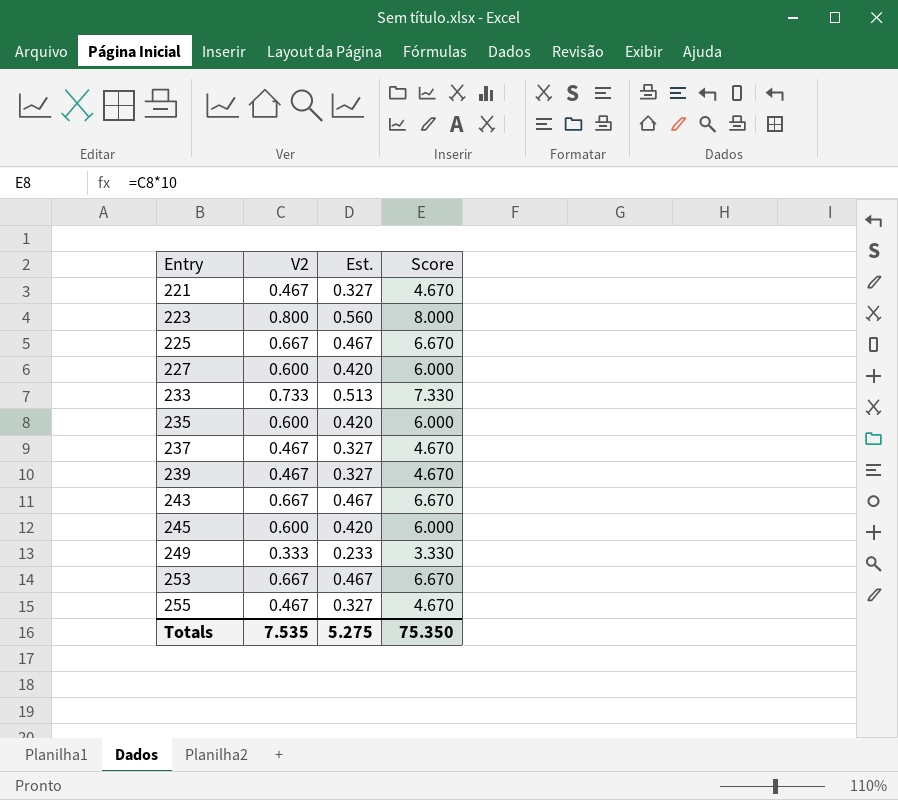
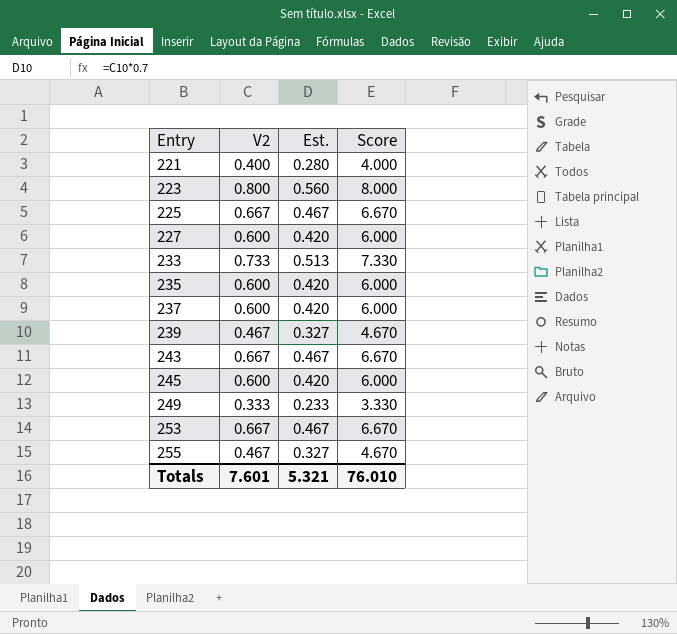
221 | V2: 0.467 -> 0.400
221 | Est.: 0.327 -> 0.280
221 | Score: 4.670 -> 4.000
237 | V2: 0.467 -> 0.600
237 | Est.: 0.327 -> 0.420
237 | Score: 4.670 -> 6.000
Totals | V2: 7.535 -> 7.601
Totals | Est.: 5.275 -> 5.321
Totals | Score: 75.350 -> 76.010

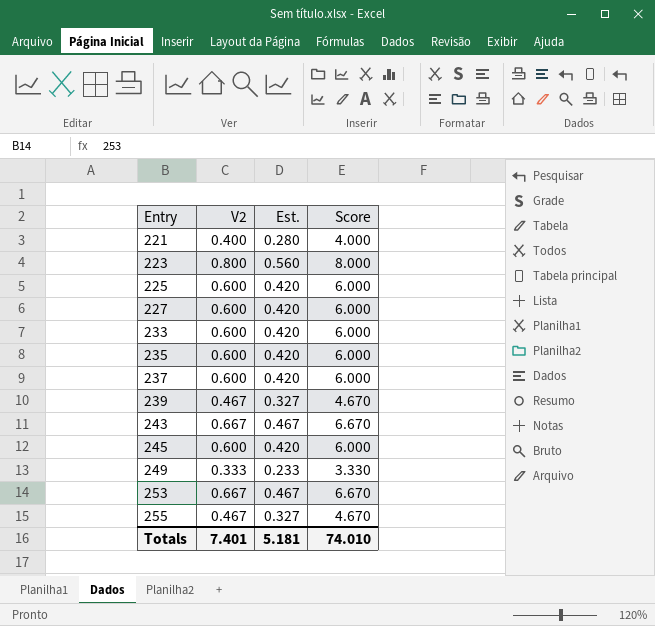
225 | V2: 0.667 -> 0.600
225 | Est.: 0.467 -> 0.420
225 | Score: 6.670 -> 6.000
233 | V2: 0.733 -> 0.600
233 | Est.: 0.513 -> 0.420
233 | Score: 7.330 -> 6.000
Totals | V2: 7.601 -> 7.401
Totals | Est.: 5.321 -> 5.181
Totals | Score: 76.010 -> 74.010

